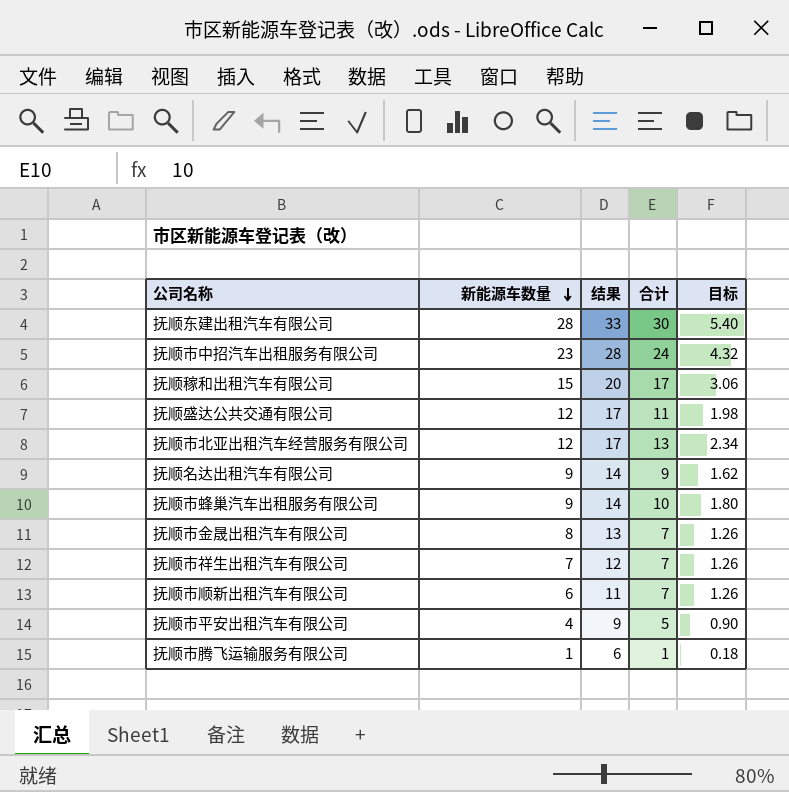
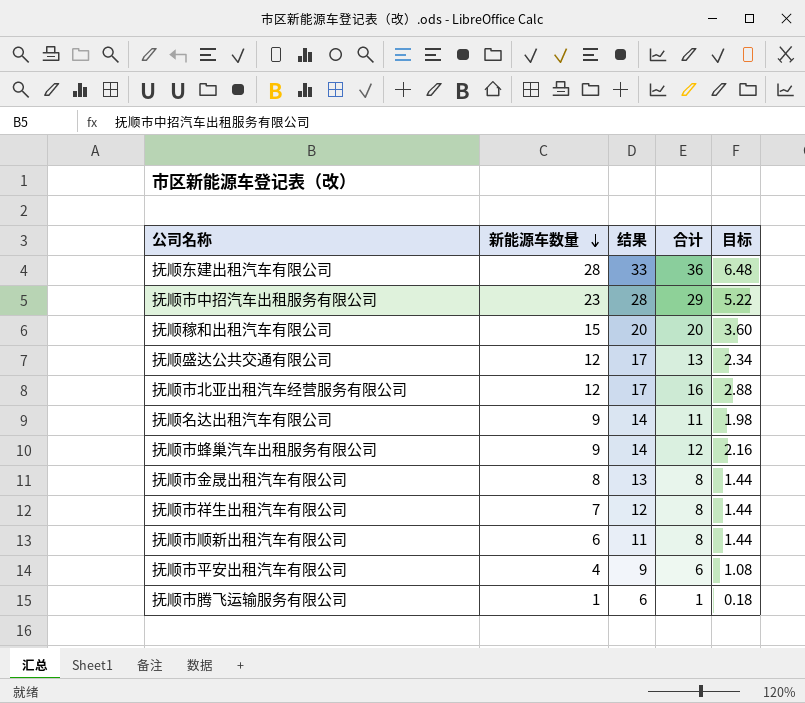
抚顺东建出租汽车有限公司 | 合计: 30 -> 36
抚顺东建出租汽车有限公司 | 目标: 5.40 -> 6.48
抚顺市中招汽车出租服务有限公司 | 合计: 24 -> 29
抚顺市中招汽车出租服务有限公司 | 目标: 4.32 -> 5.22
抚顺稼和出租汽车有限公司 | 合计: 17 -> 20
抚顺稼和出租汽车有限公司 | 目标: 3.06 -> 3.60
抚顺盛达公共交通有限公司 | 合计: 11 -> 13
抚顺盛达公共交通有限公司 | 目标: 1.98 -> 2.34
抚顺市北亚出租汽车经营服务有限公司 | 合计: 13 -> 16
抚顺市北亚出租汽车经营服务有限公司 | 目标: 2.34 -> 2.88
抚顺名达出租汽车有限公司 | 合计: 9 -> 11
抚顺名达出租汽车有限公司 | 目标: 1.62 -> 1.98
抚顺市蜂巢汽车出租服务有限公司 | 合计: 10 -> 12
抚顺市蜂巢汽车出租服务有限公司 | 目标: 1.80 -> 2.16
抚顺市金晟出租汽车有限公司 | 合计: 7 -> 8
抚顺市金晟出租汽车有限公司 | 目标: 1.26 -> 1.44
抚顺市祥生出租汽车有限公司 | 合计: 7 -> 8
抚顺市祥生出租汽车有限公司 | 目标: 1.26 -> 1.44
抚顺市顺新出租汽车有限公司 | 合计: 7 -> 8
抚顺市顺新出租汽车有限公司 | 目标: 1.26 -> 1.44
抚顺市平安出租汽车有限公司 | 合计: 5 -> 6
抚顺市平安出租汽车有限公司 | 目标: 0.90 -> 1.08

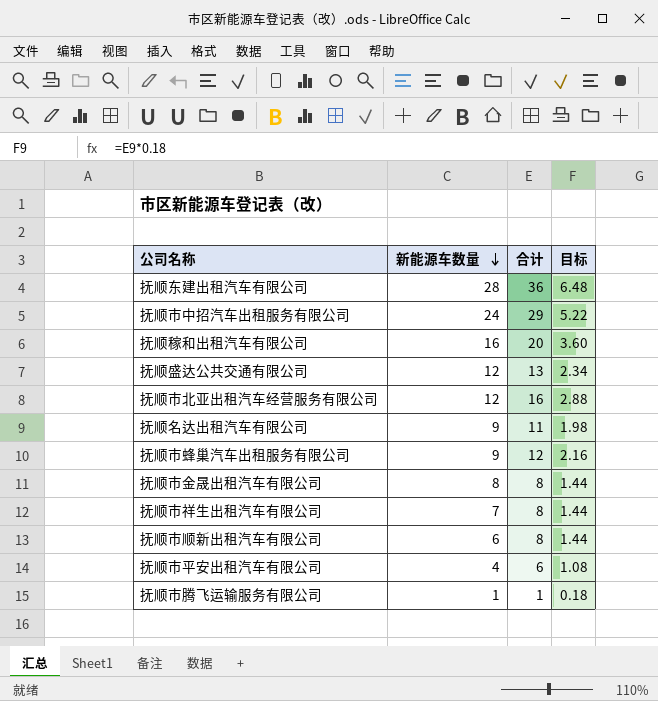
column 结果 | formula: [新能源车数量] + 5 -> none
抚顺市中招汽车出租服务有限公司 | 新能源车数量: 23 -> 24
抚顺稼和出租汽车有限公司 | 新能源车数量: 15 -> 16

